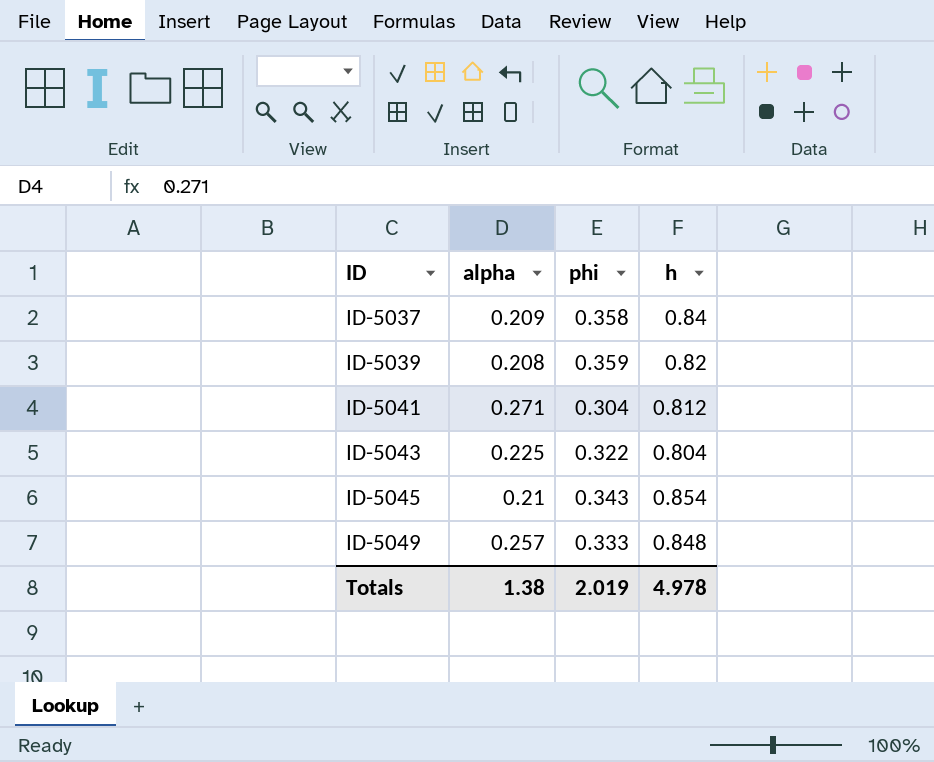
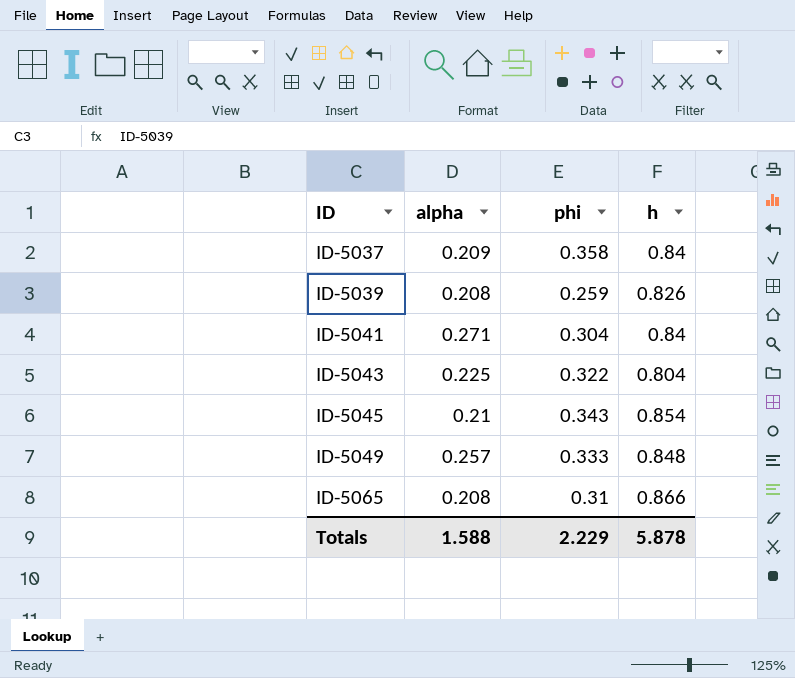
ID-5039 | phi: 0.359 -> 0.259
ID-5039 | h: 0.82 -> 0.826
ID-5041 | h: 0.812 -> 0.84
row ID-5065: none -> 0.208 | 0.31 | 0.866
Totals | alpha: 1.38 -> 1.588
Totals | phi: 2.019 -> 2.229
Totals | h: 4.978 -> 5.878

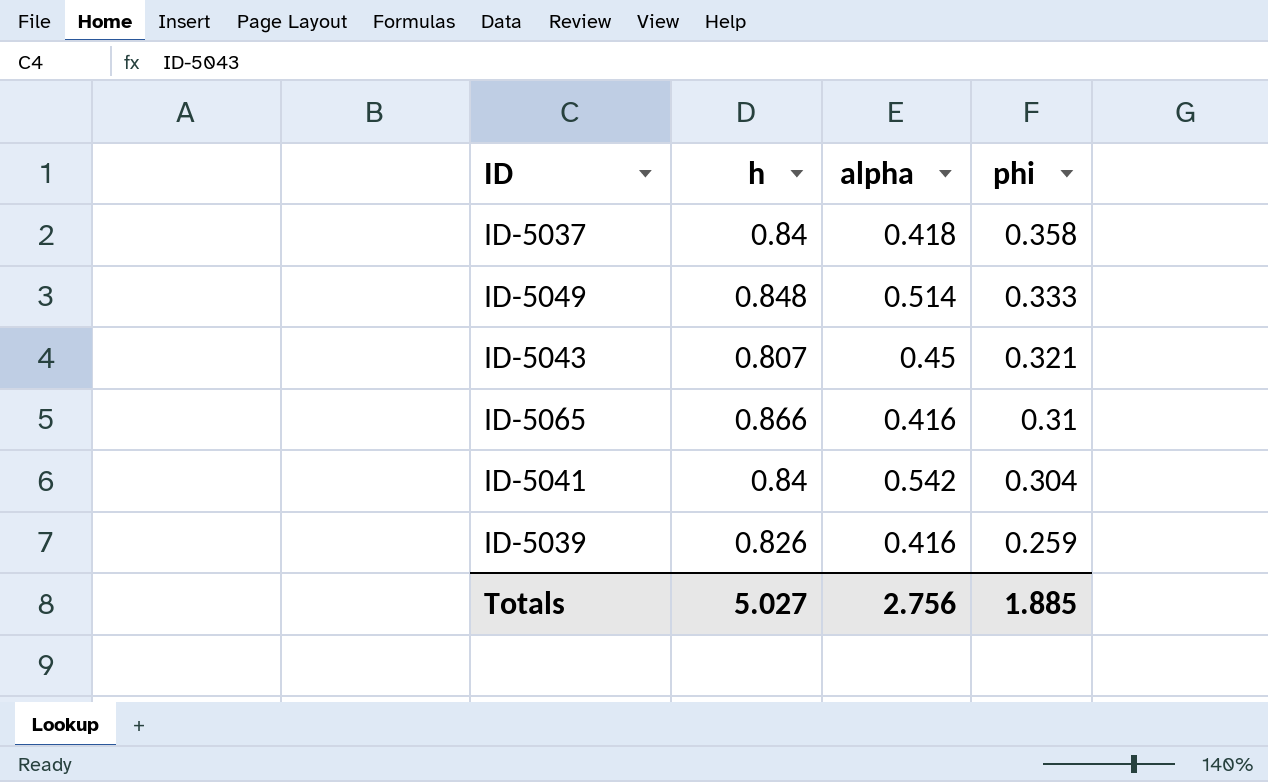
row order: ID ascending -> phi descending
column h | position: 4 -> 2
row ID-5045: 0.21 | 0.343 | 0.854 -> none
ID-5037 | alpha: 0.209 -> 0.418
ID-5049 | alpha: 0.257 -> 0.514
ID-5043 | h: 0.804 -> 0.807
ID-5043 | alpha: 0.225 -> 0.45
ID-5043 | phi: 0.322 -> 0.321
ID-5065 | alpha: 0.208 -> 0.416
ID-5041 | alpha: 0.271 -> 0.542
ID-5039 | alpha: 0.208 -> 0.416
Totals | h: 5.878 -> 5.027
Totals | alpha: 1.588 -> 2.756
Totals | phi: 2.229 -> 1.885

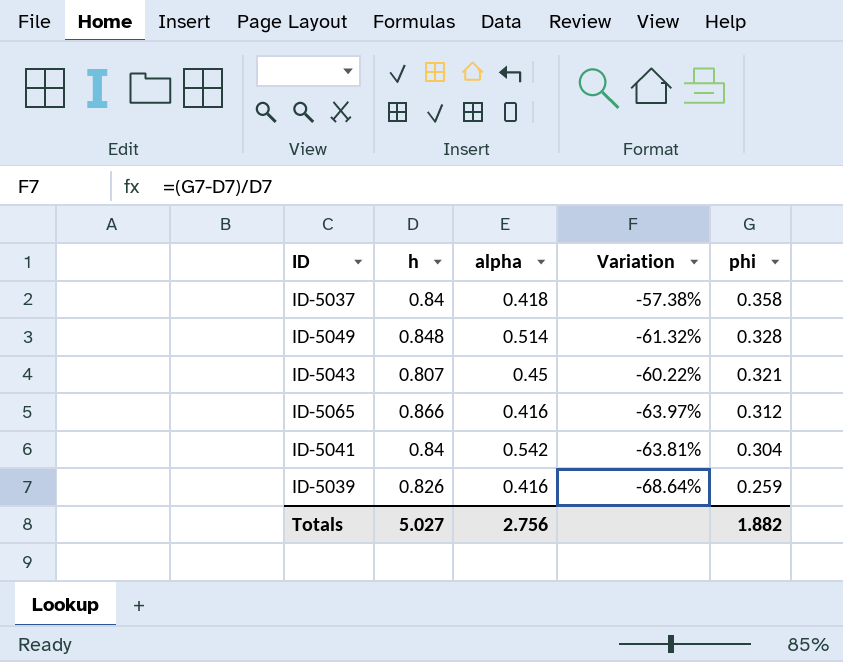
column Variation | formula: none -> ([phi] - [h]) / [h]
ID-5049 | phi: 0.333 -> 0.328
ID-5065 | phi: 0.31 -> 0.312
Totals | phi: 1.885 -> 1.882

